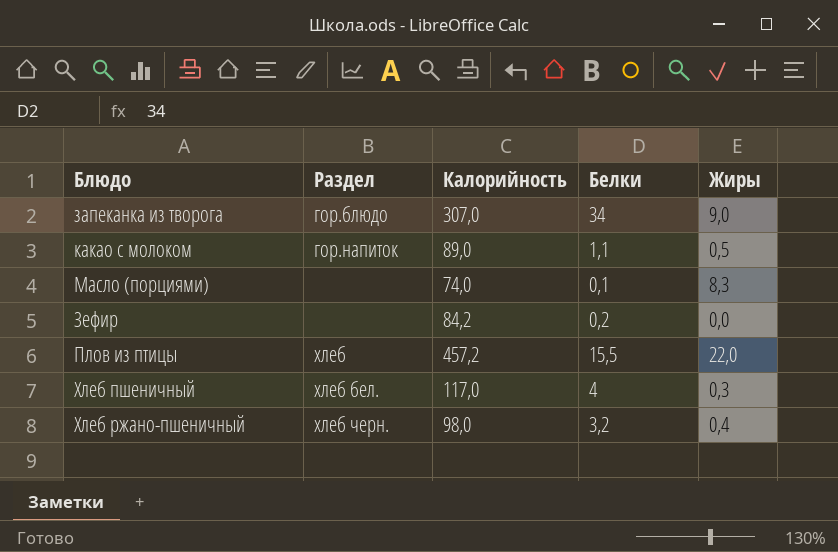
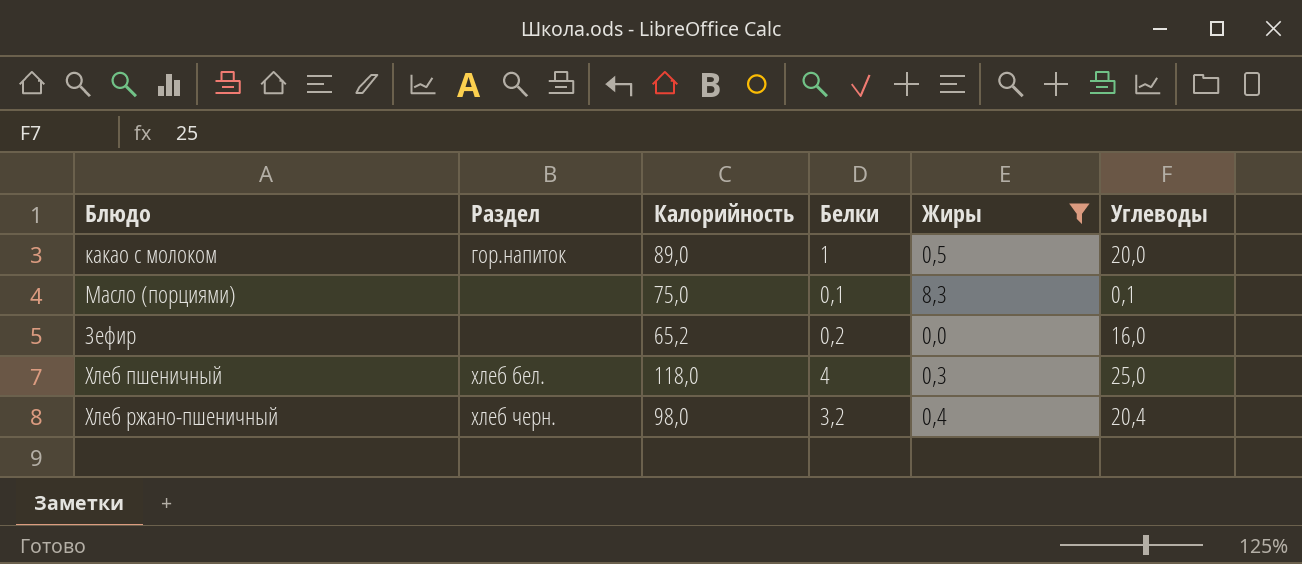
filter: none -> Жиры <= 8,3
column Углеводы | position: none -> 6
какао с молоком | Белки: 1,1 -> 1
Масло (порциями) | Калорийность: 74,0 -> 75,0
Зефир | Калорийность: 84,2 -> 65,2
Хлеб пшеничный | Калорийность: 117,0 -> 118,0

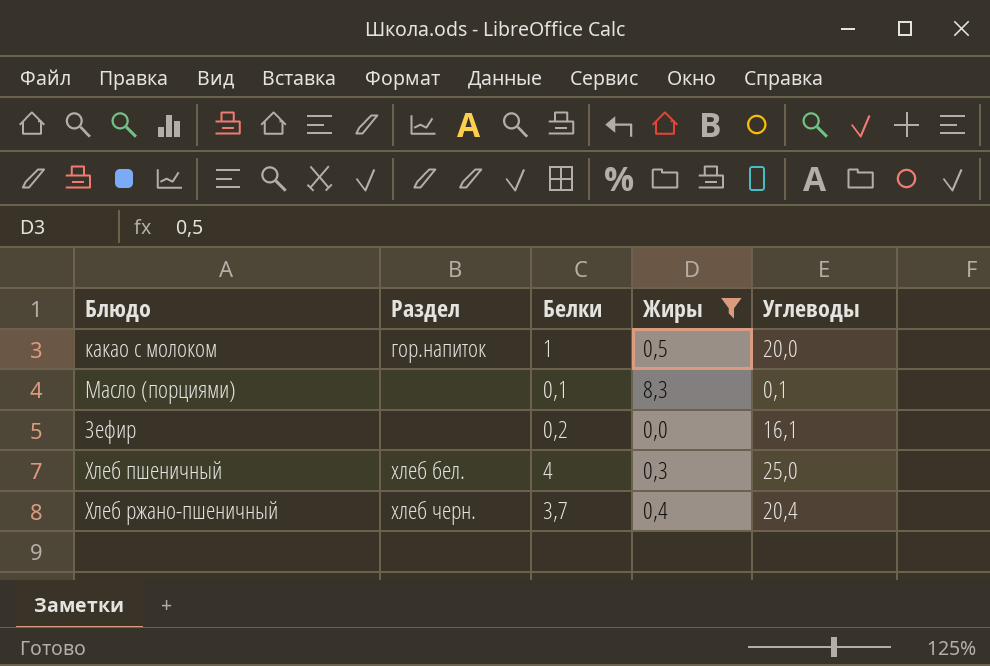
column Калорийность | position: 3 -> none
Зефир | Углеводы: 16,0 -> 16,1
Хлеб ржано-пшеничный | Белки: 3,2 -> 3,7

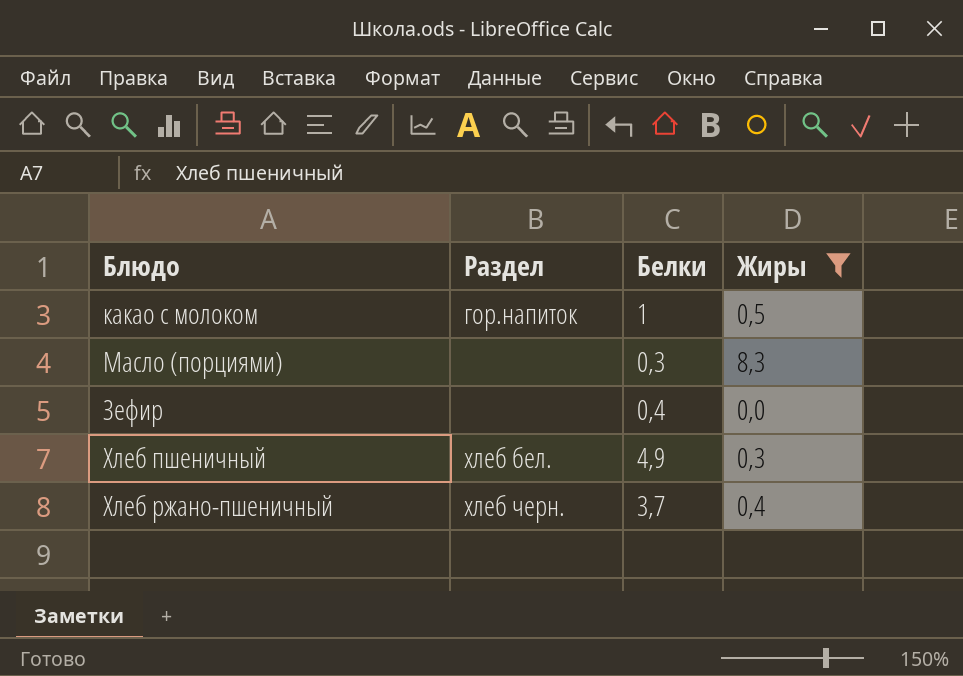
column Углеводы | position: 5 -> none
Масло (порциями) | Белки: 0,1 -> 0,3
Зефир | Белки: 0,2 -> 0,4
Хлеб пшеничный | Белки: 4 -> 4,9

